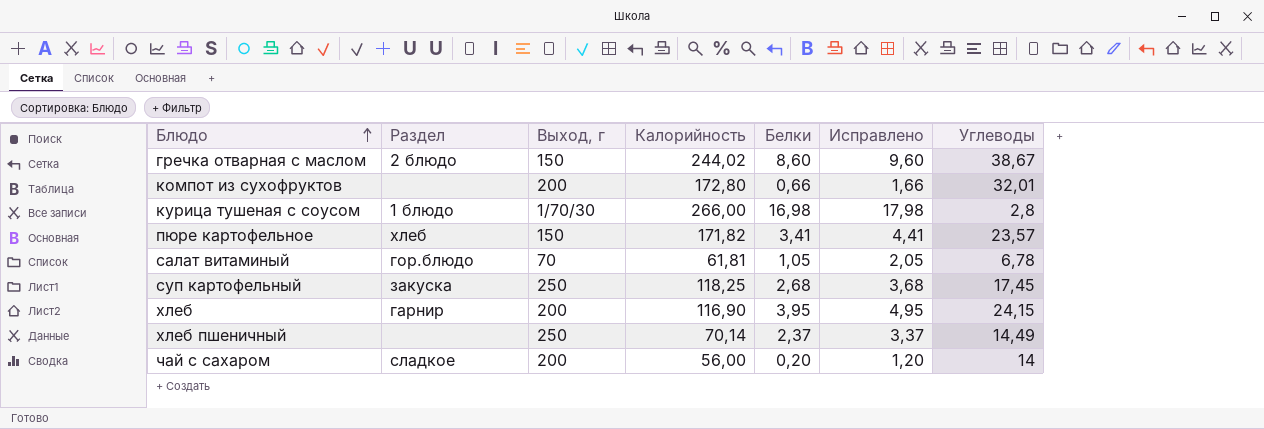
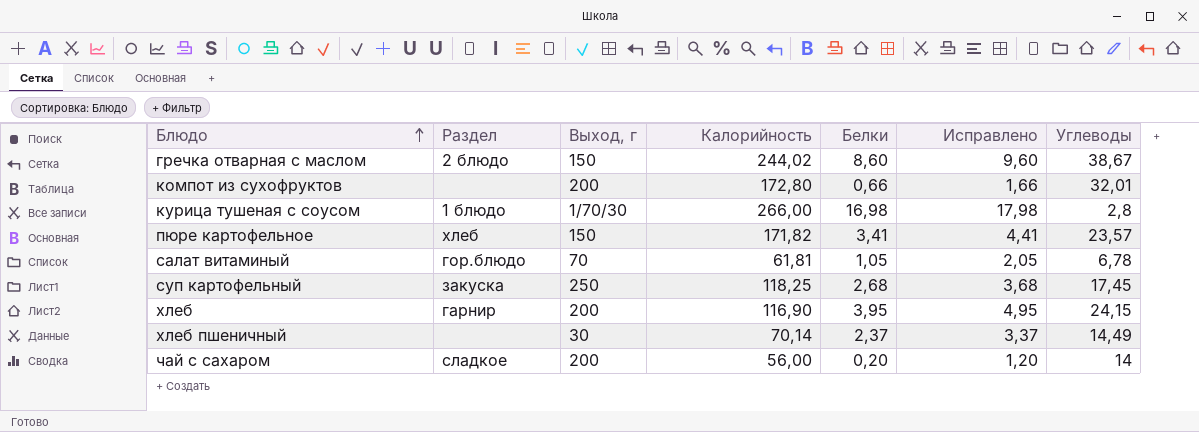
хлеб пшеничный | Выход, г: 250 -> 30

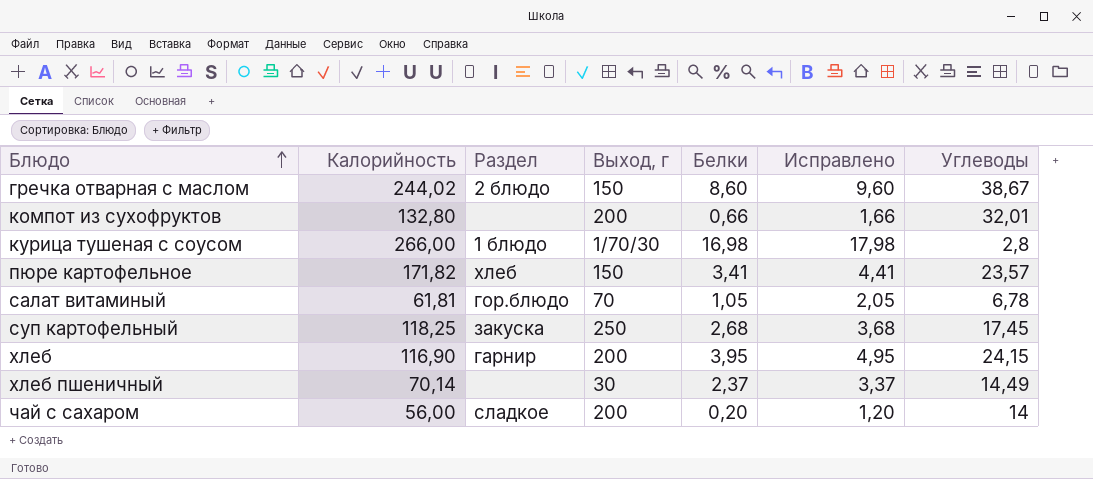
column Калорийность | position: 4 -> 2
компот из сухофруктов | Калорийность: 172,80 -> 132,80

